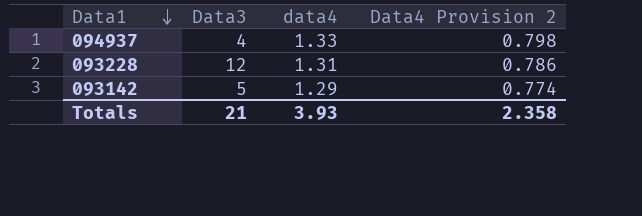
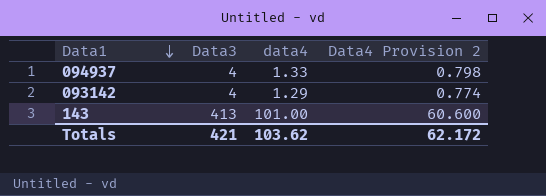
row 093228: 12 | 1.31 | 0.786 -> none
093142 | Data3: 5 -> 4
row 143: none -> 413 | 101.00 | 60.600
Totals | Data3: 21 -> 421
Totals | data4: 3.93 -> 103.62
Totals | Data4 Provision 2: 2.358 -> 62.172

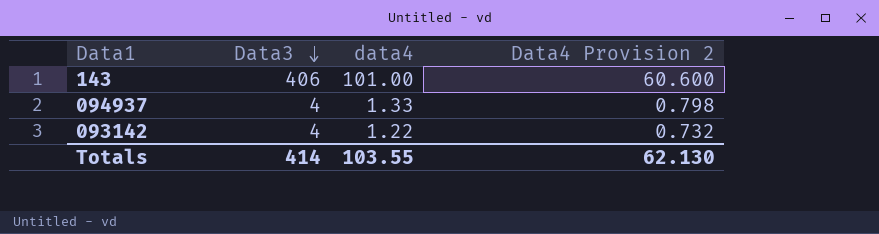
row order: Data1 descending -> Data3 descending
143 | Data3: 413 -> 406
093142 | data4: 1.29 -> 1.22
093142 | Data4 Provision 2: 0.774 -> 0.732
Totals | Data3: 421 -> 414
Totals | data4: 103.62 -> 103.55
Totals | Data4 Provision 2: 62.172 -> 62.130

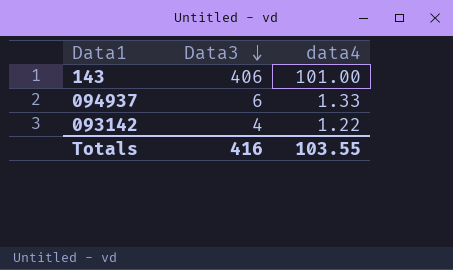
column Data4 Provision 2 | formula: [data4] * 0.6 -> none
094937 | Data3: 4 -> 6
Totals | Data3: 414 -> 416

